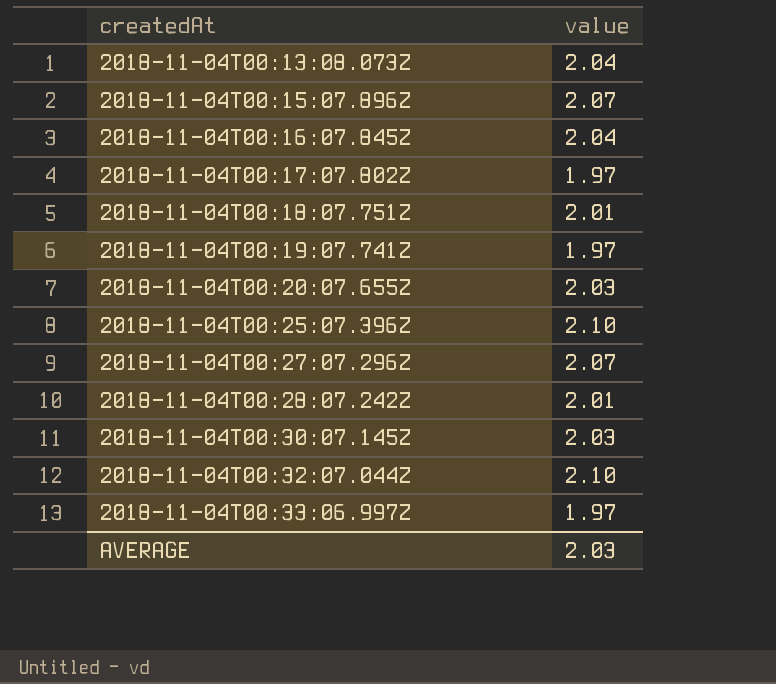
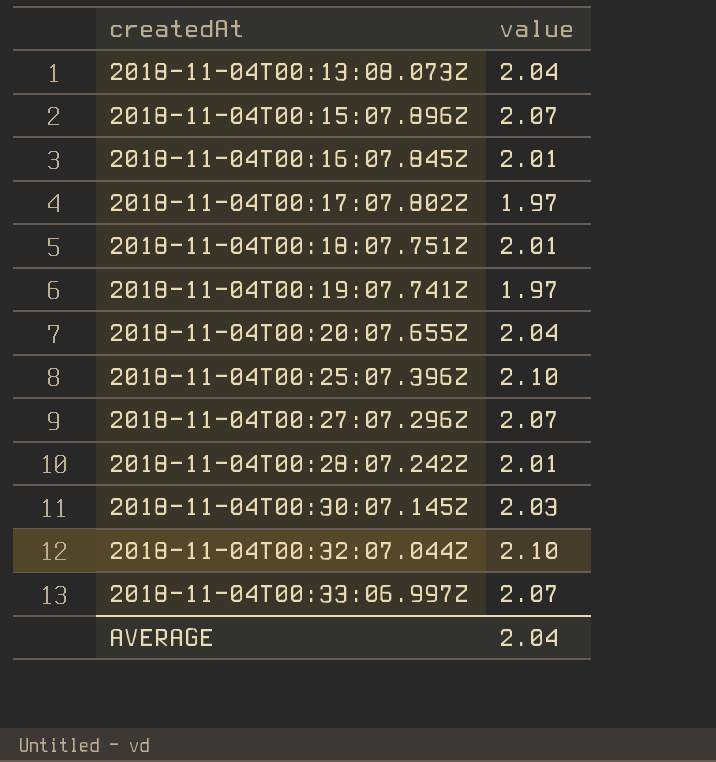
2018-11-04T00:16:07.845Z | value: 2.04 -> 2.01
2018-11-04T00:20:07.655Z | value: 2.03 -> 2.04
2018-11-04T00:33:06.997Z | value: 1.97 -> 2.07
AVERAGE | value: 2.03 -> 2.04

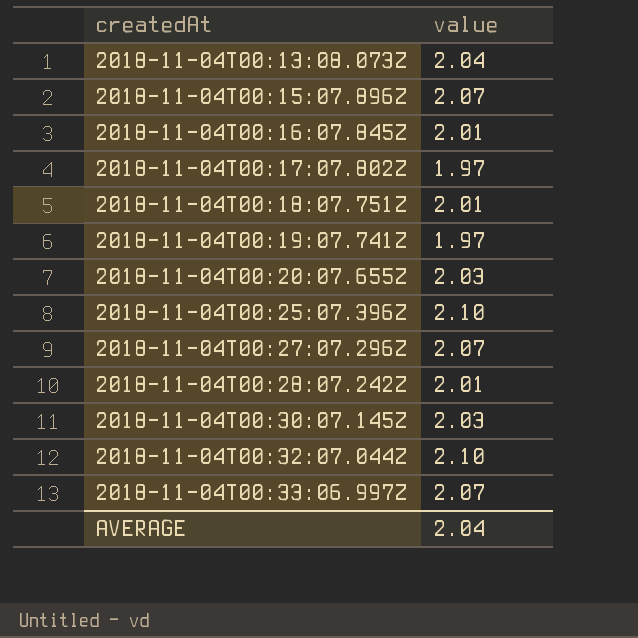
2018-11-04T00:20:07.655Z | value: 2.04 -> 2.03

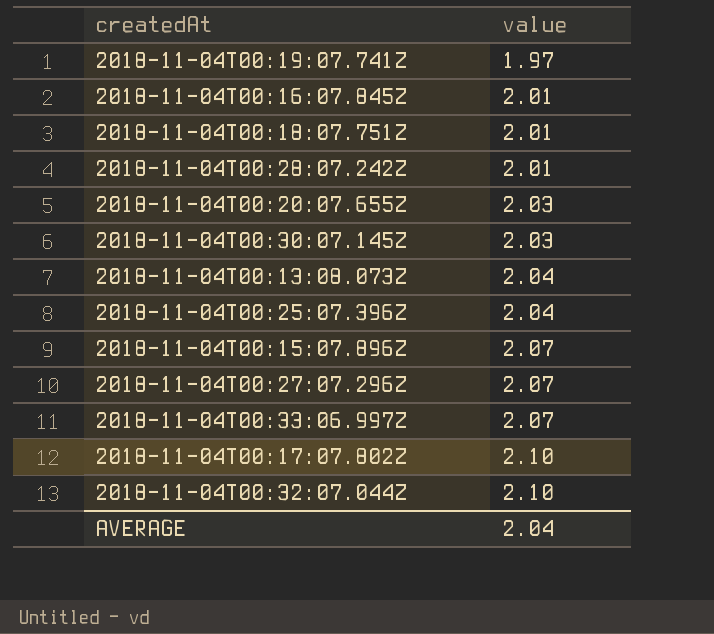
row order: createdAt ascending -> value ascending
2018-11-04T00:25:07.396Z | value: 2.10 -> 2.04
2018-11-04T00:17:07.802Z | value: 1.97 -> 2.10

